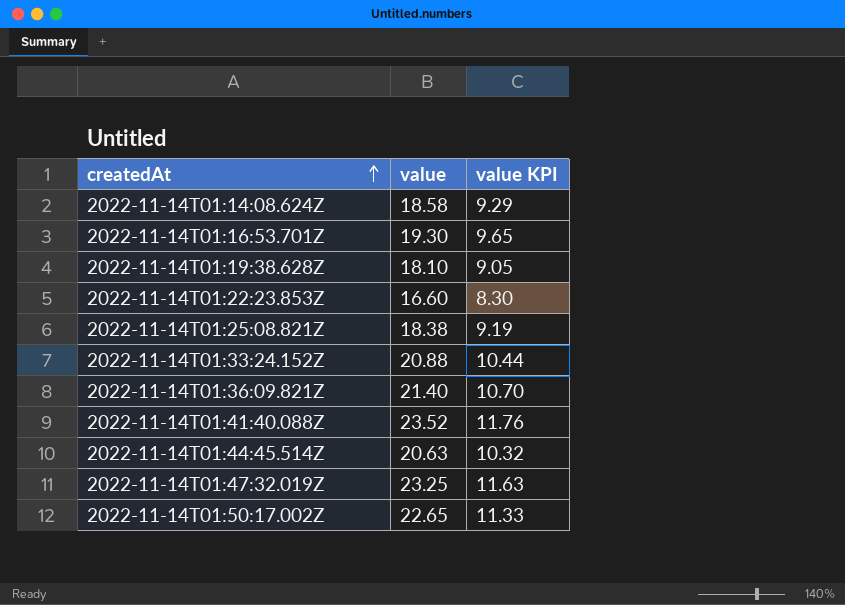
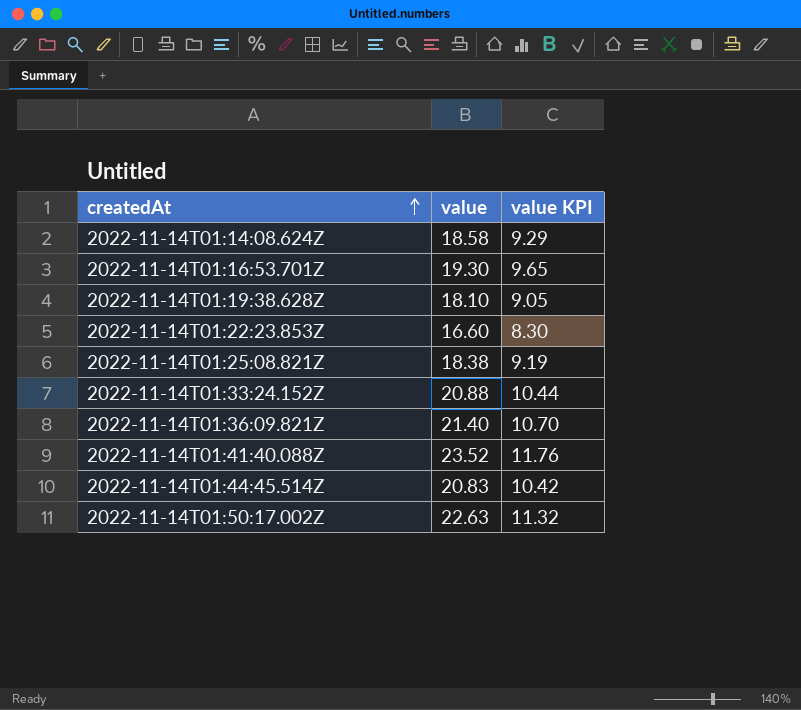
row 2022-11-14T01:47:32.019Z: 23.25 | 11.63 -> none
2022-11-14T01:44:45.514Z | value: 20.63 -> 20.83
2022-11-14T01:44:45.514Z | value KPI: 10.32 -> 10.42
2022-11-14T01:50:17.002Z | value: 22.65 -> 22.63
2022-11-14T01:50:17.002Z | value KPI: 11.33 -> 11.32

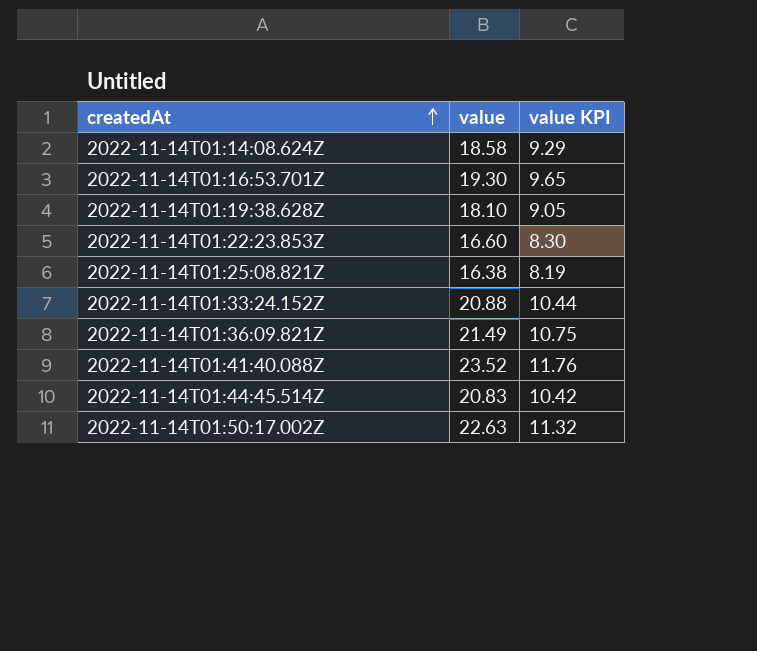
2022-11-14T01:25:08.821Z | value: 18.38 -> 16.38
2022-11-14T01:25:08.821Z | value KPI: 9.19 -> 8.19
2022-11-14T01:36:09.821Z | value: 21.40 -> 21.49
2022-11-14T01:36:09.821Z | value KPI: 10.70 -> 10.75

